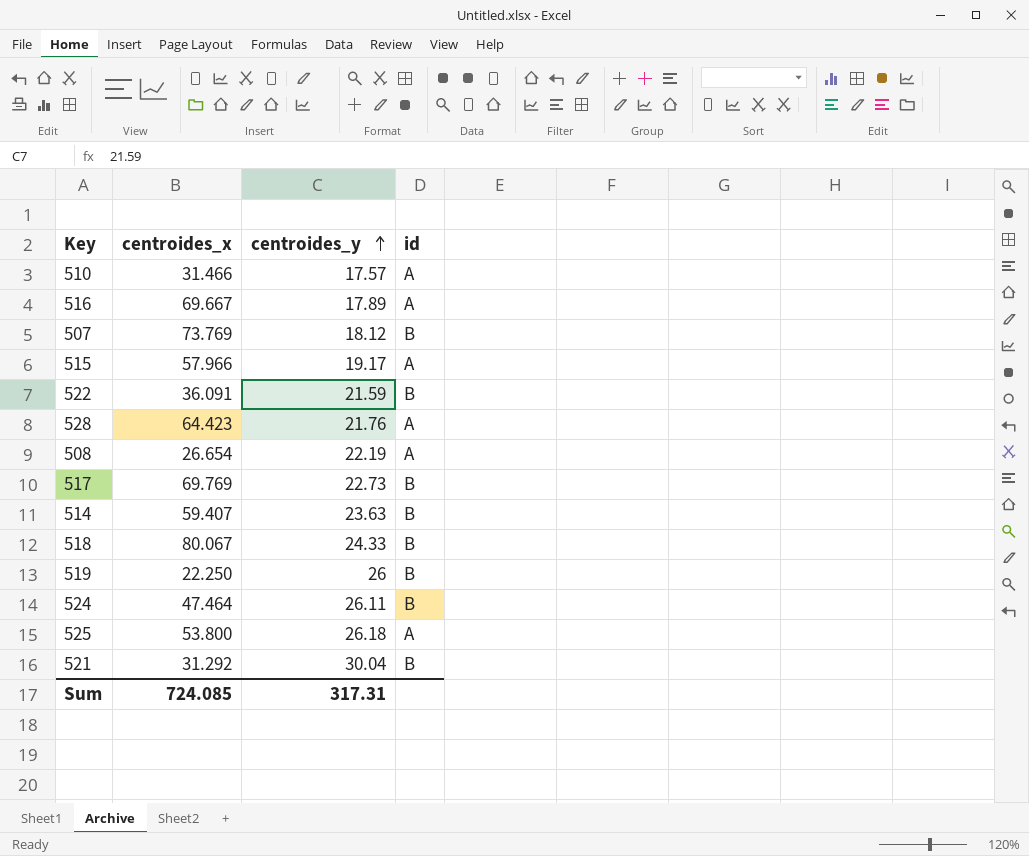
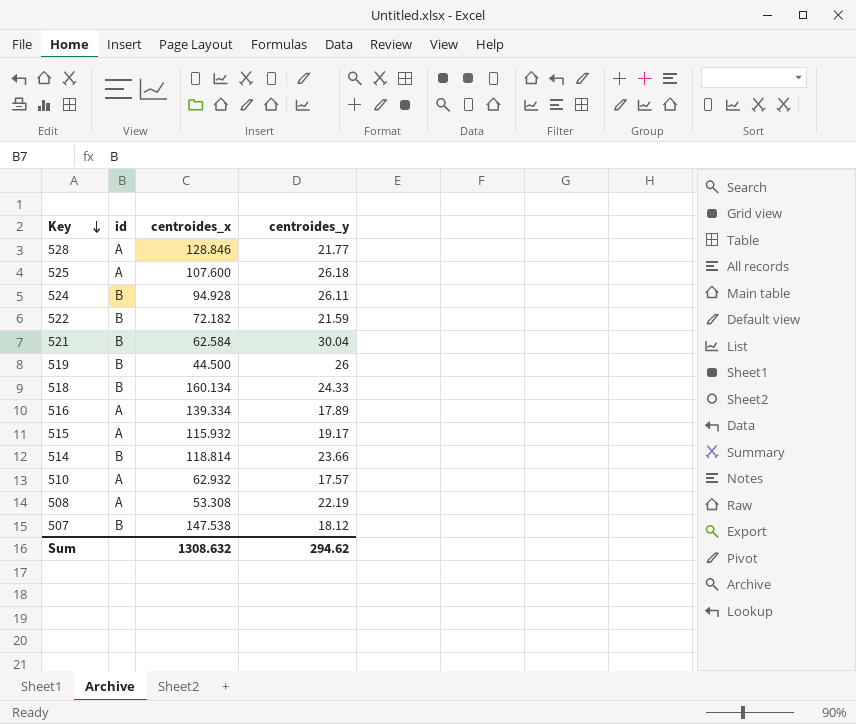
row order: centroides_y ascending -> Key descending
column id | position: 4 -> 2
row 517: 69.769 | 22.73 | B -> none
528 | centroides_x: 64.423 -> 128.846
528 | centroides_y: 21.76 -> 21.77
525 | centroides_x: 53.800 -> 107.600
524 | centroides_x: 47.464 -> 94.928
522 | centroides_x: 36.091 -> 72.182
521 | centroides_x: 31.292 -> 62.584
519 | centroides_x: 22.250 -> 44.500
518 | centroides_x: 80.067 -> 160.134
516 | centroides_x: 69.667 -> 139.334
515 | centroides_x: 57.966 -> 115.932
514 | centroides_x: 59.407 -> 118.814
514 | centroides_y: 23.63 -> 23.66
510 | centroides_x: 31.466 -> 62.932
508 | centroides_x: 26.654 -> 53.308
507 | centroides_x: 73.769 -> 147.538
Sum | centroides_x: 724.085 -> 1308.632
Sum | centroides_y: 317.31 -> 294.62

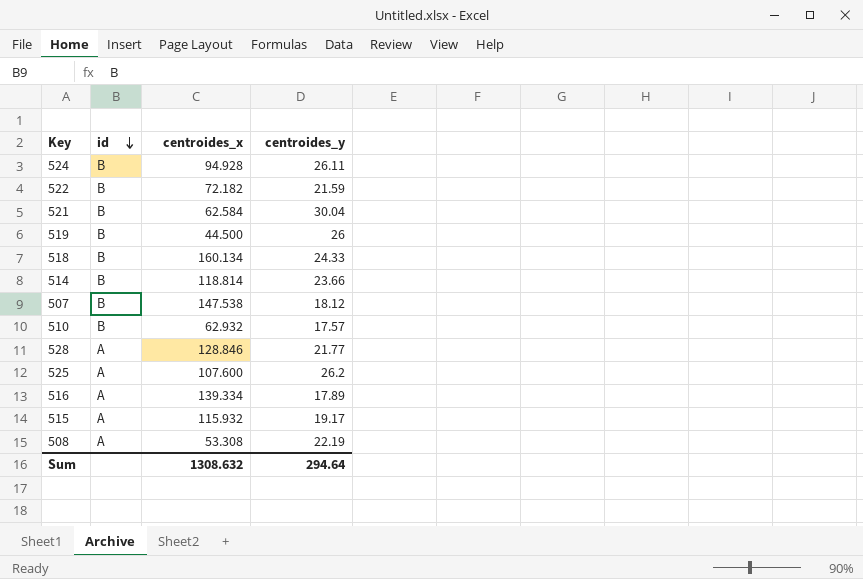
row order: Key descending -> id descending
510 | id: A -> B
525 | centroides_y: 26.18 -> 26.2
Sum | centroides_y: 294.62 -> 294.64

